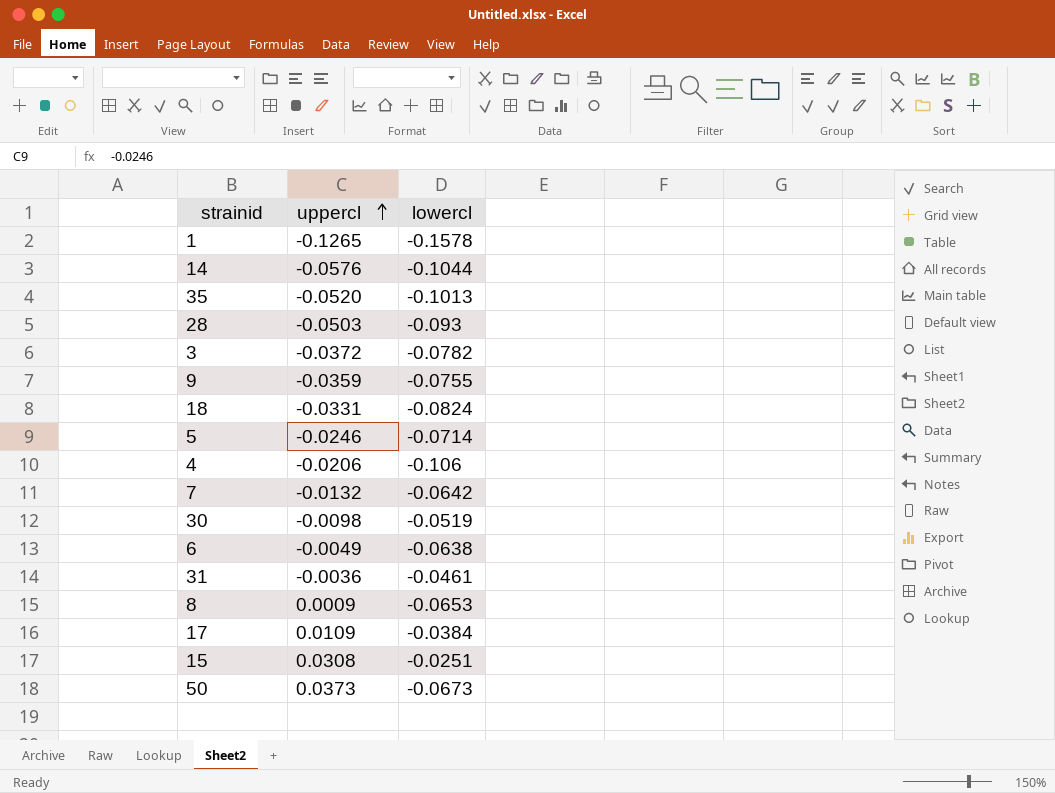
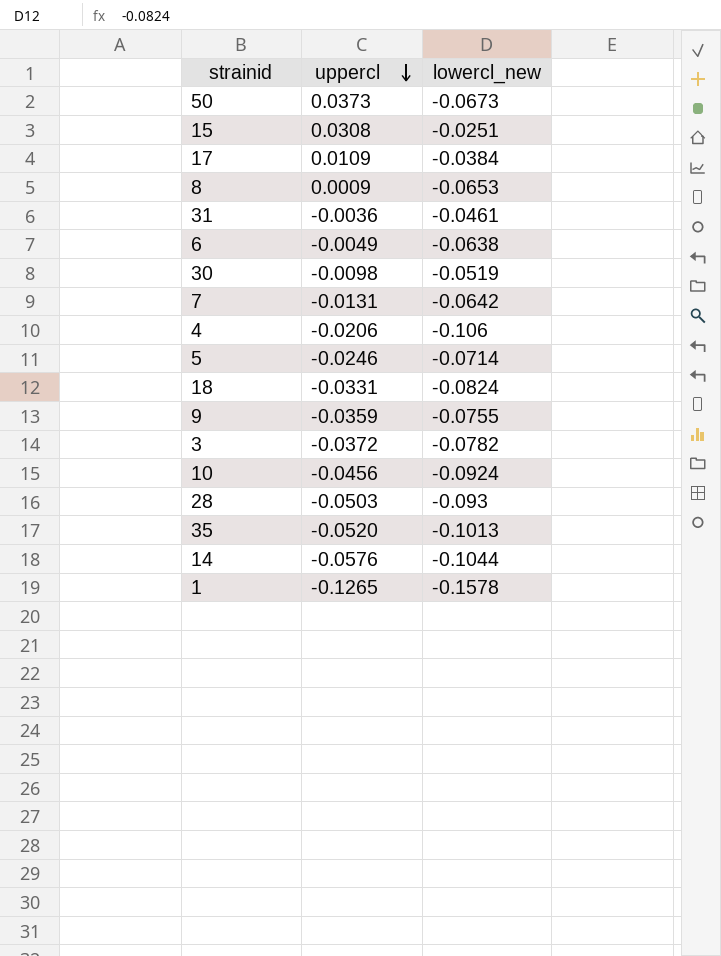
row order: uppercl ascending -> uppercl descending
column name: lowercl -> lowercl_new
7 | uppercl: -0.0132 -> -0.0131
row 10: none -> -0.0456 | -0.0924

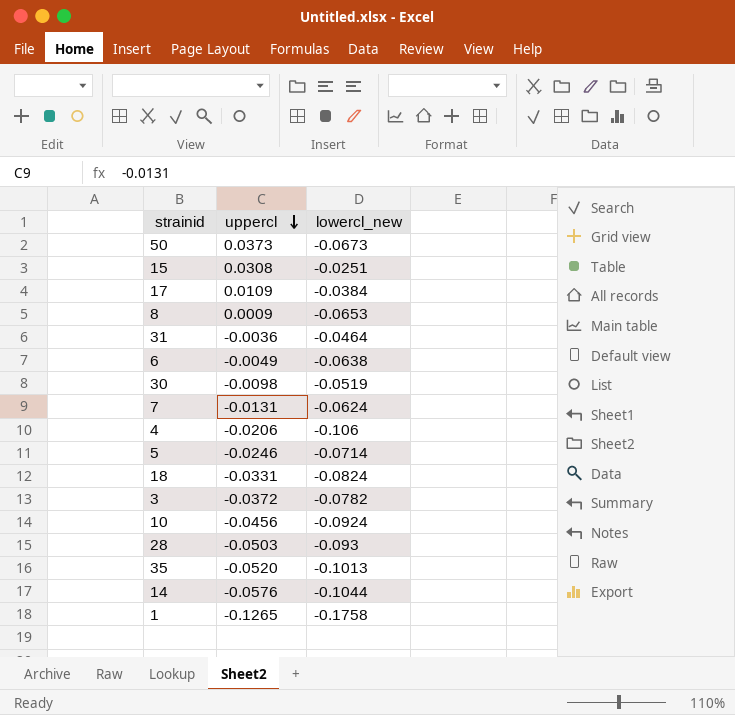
row 9: -0.0359 | -0.0755 -> none
31 | lowercl_new: -0.0461 -> -0.0464
7 | lowercl_new: -0.0642 -> -0.0624
1 | lowercl_new: -0.1578 -> -0.1758

